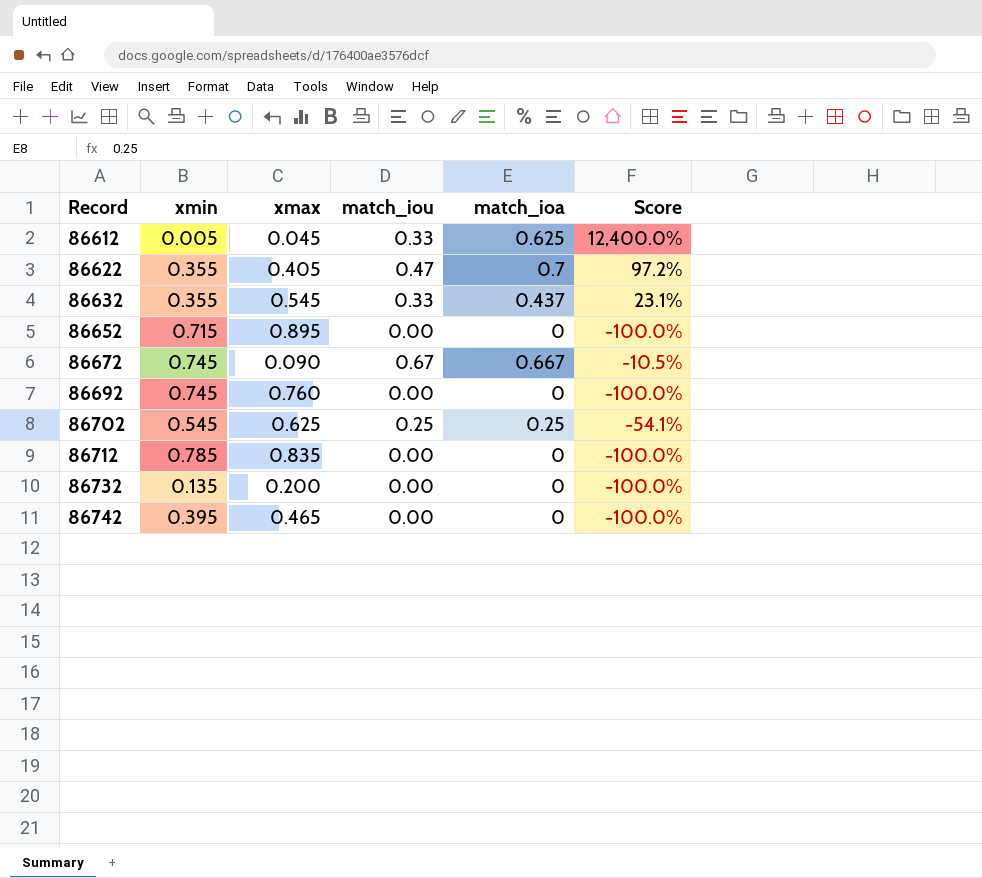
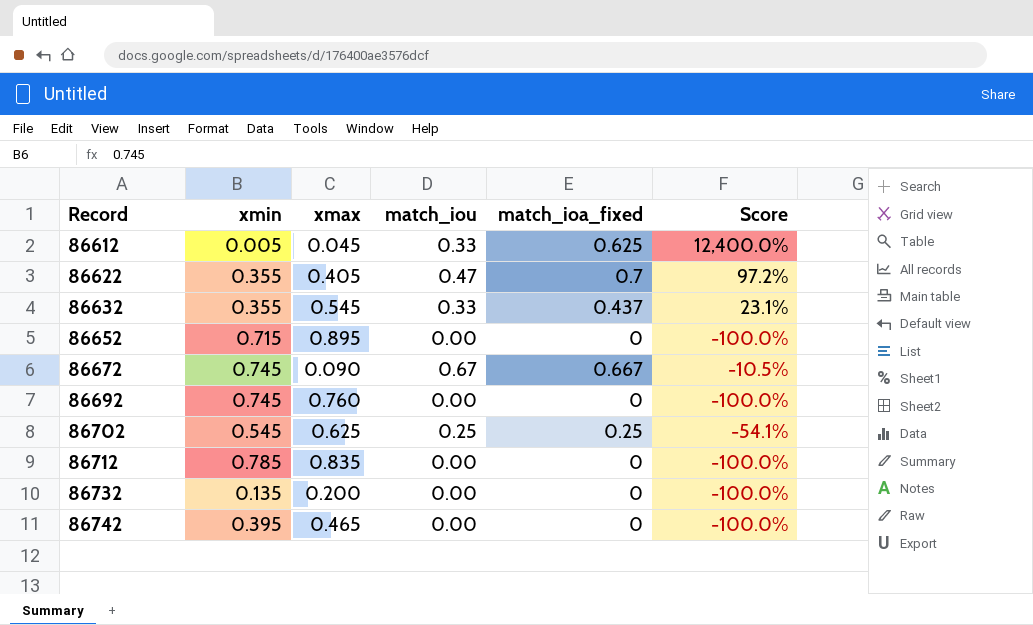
column name: match_ioa -> match_ioa_fixed

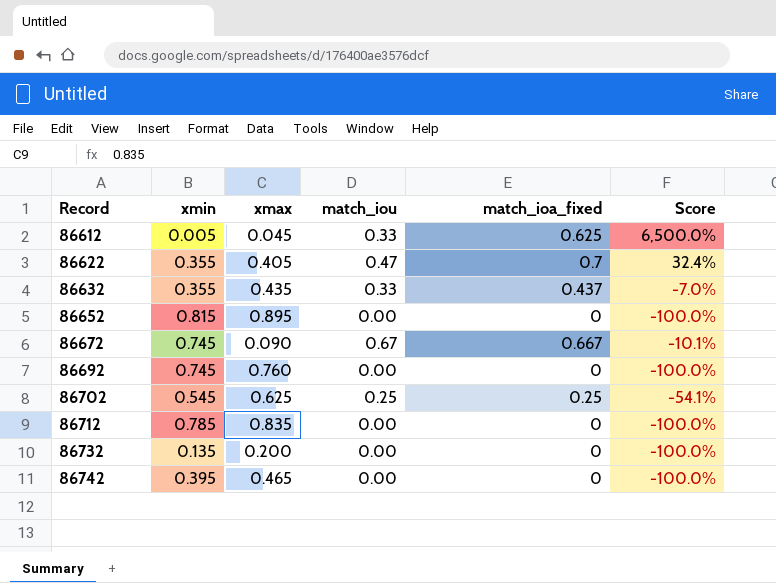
column Score | formula: ([match_ioa_fixed] - [xmin]) / [xmin] -> ([match_iou] - [xmin]) / [xmin]
86632 | xmax: 0.545 -> 0.435
86652 | xmin: 0.715 -> 0.815

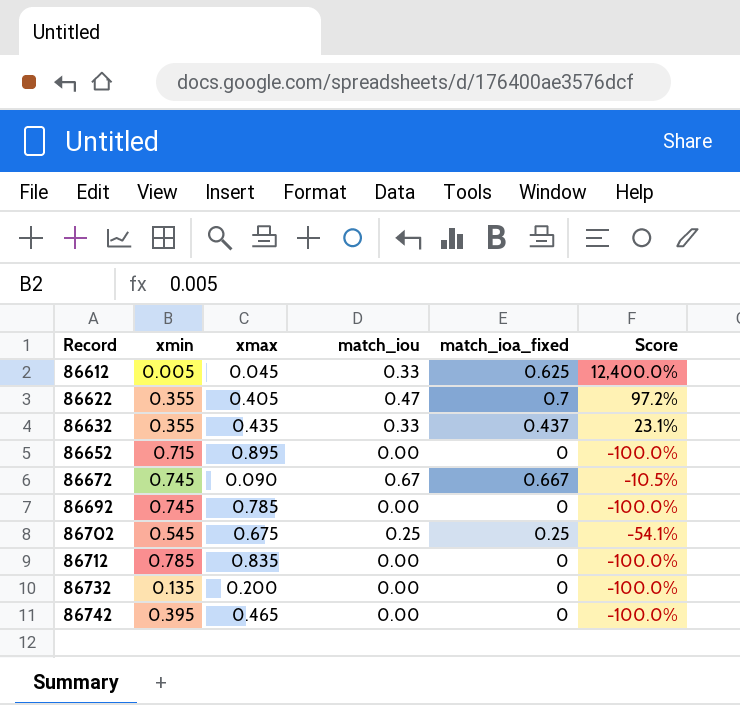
column Score | formula: ([match_iou] - [xmin]) / [xmin] -> ([match_ioa_fixed] - [xmin]) / [xmin]
86652 | xmin: 0.815 -> 0.715
86692 | xmax: 0.760 -> 0.785
86702 | xmax: 0.625 -> 0.675

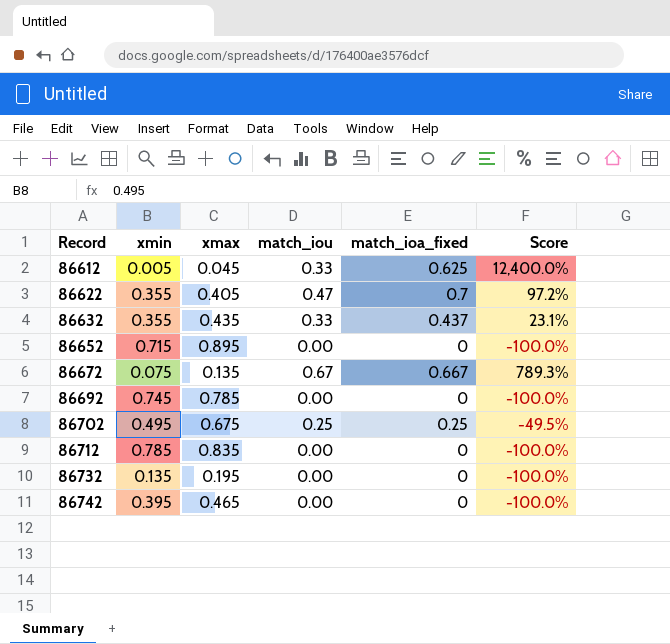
86672 | xmin: 0.745 -> 0.075
86672 | xmax: 0.090 -> 0.135
86672 | Score: -10.5% -> 789.3%
86702 | xmin: 0.545 -> 0.495
86702 | Score: -54.1% -> -49.5%
86732 | xmax: 0.200 -> 0.195

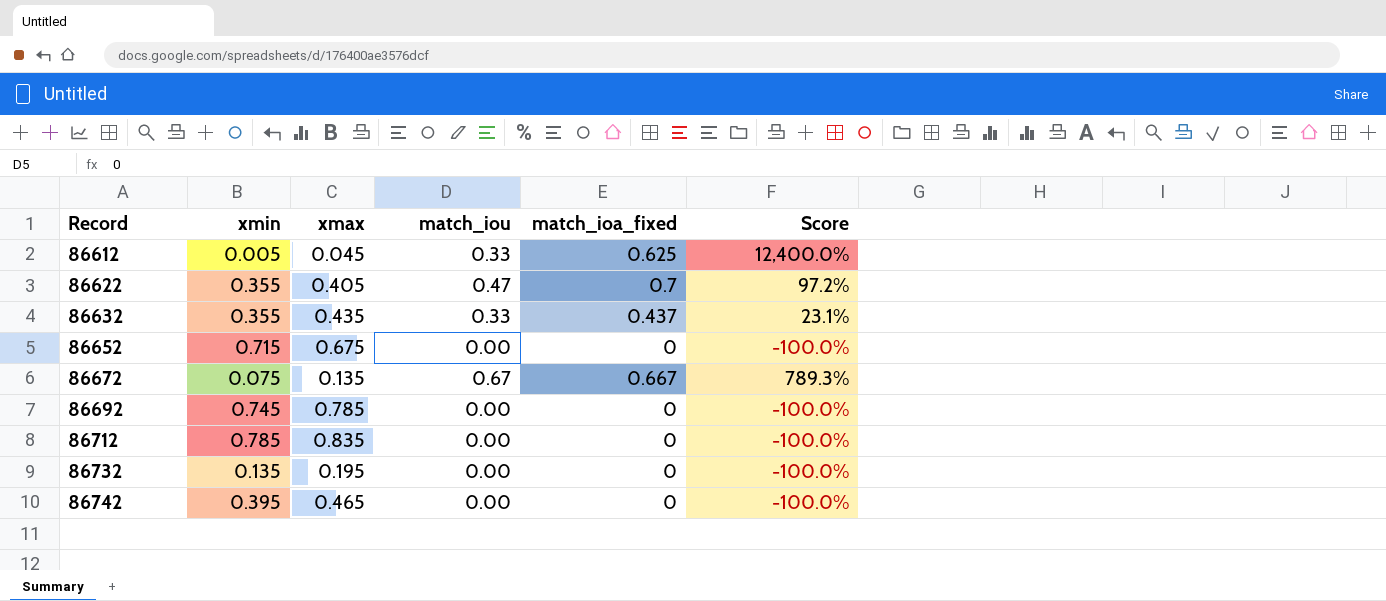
row 86702: 0.495 | 0.675 | 0.25 | 0.25 | -49.5% -> none
86652 | xmax: 0.895 -> 0.675

